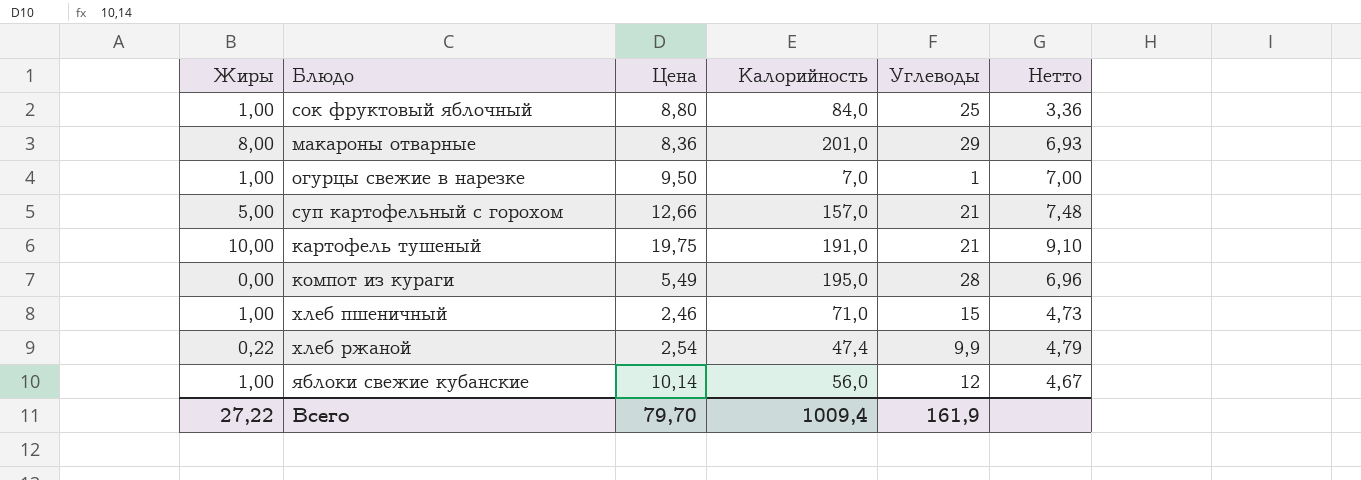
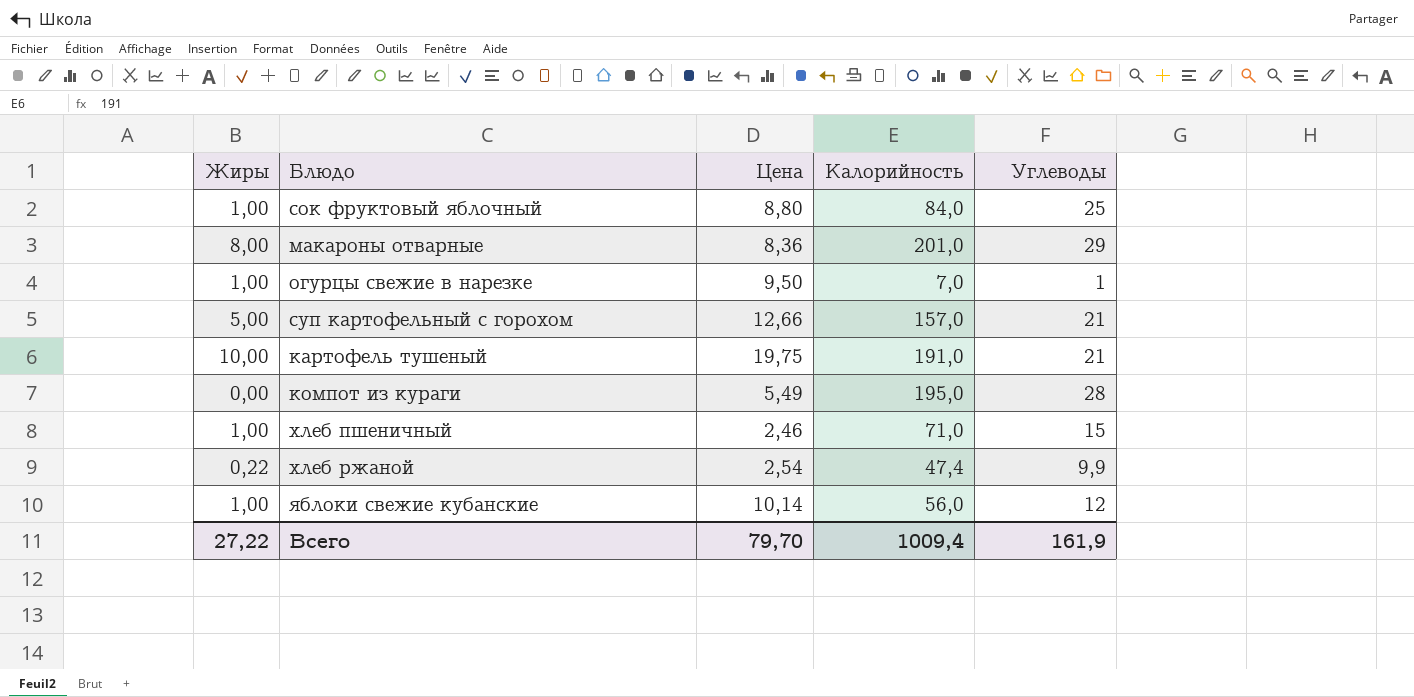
column Нетто | formula: [Калорийность] / [Углеводы] -> none

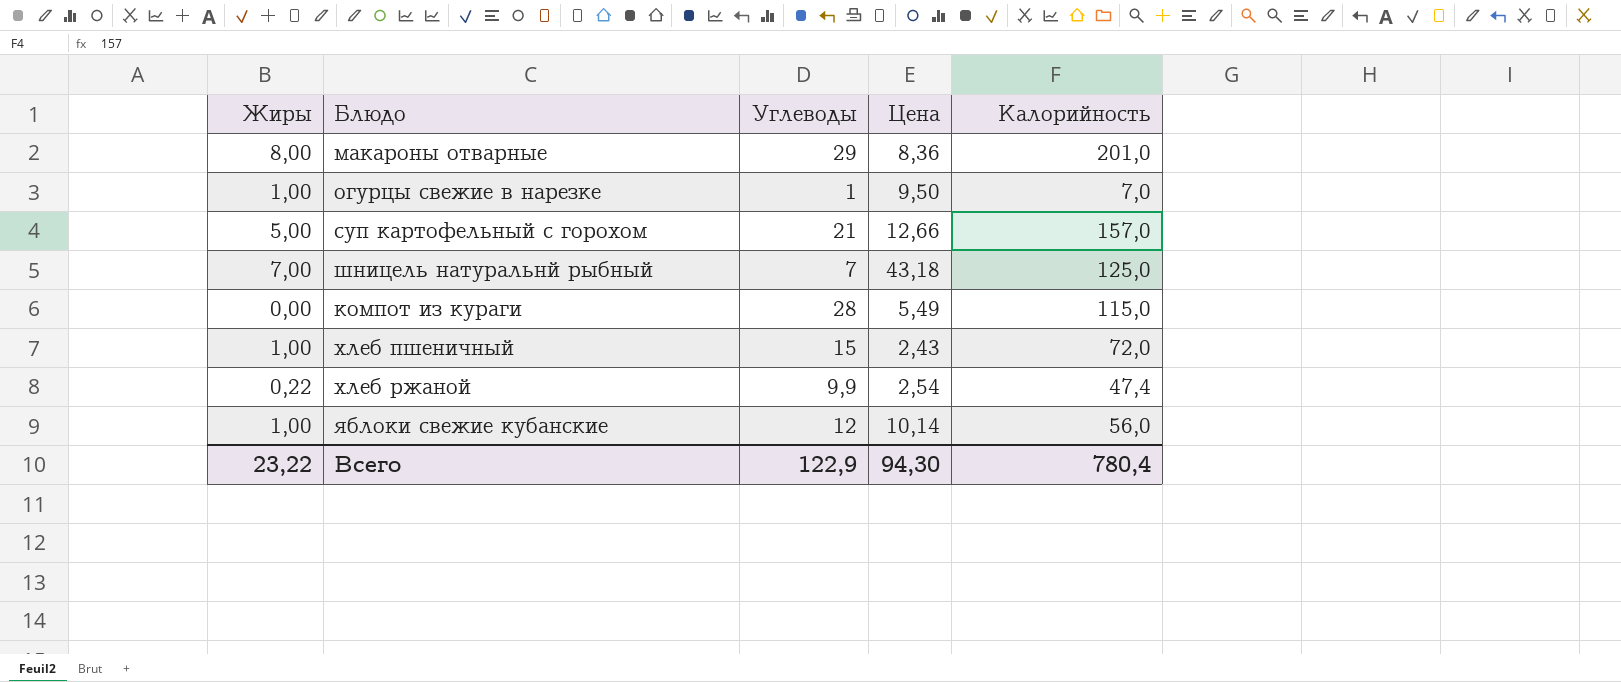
column Углеводы | position: 5 -> 3
row сок фруктовый яблочный: 1,00 | 8,80 | 84,0 | 25 -> none
row картофель тушеный: 10,00 | 19,75 | 191,0 | 21 -> none
row шницель натуральнй рыбный: none -> 7,00 | 7 | 43,18 | 125,0
компот из кураги | Калорийность: 195,0 -> 115,0
хлеб пшеничный | Цена: 2,46 -> 2,43
хлеб пшеничный | Калорийность: 71,0 -> 72,0
Всего | Жиры: 27,22 -> 23,22
Всего | Углеводы: 161,9 -> 122,9
Всего | Цена: 79,70 -> 94,30
Всего | Калорийность: 1009,4 -> 780,4

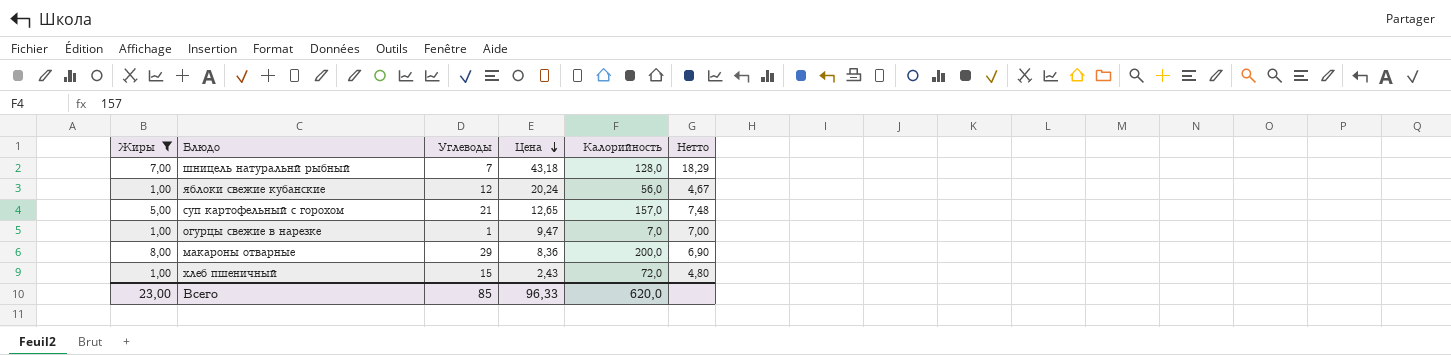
filter: none -> Жиры >= 1,00
row order: none -> Цена descending
column Нетто | formula: none -> [Калорийность] / [Углеводы]
шницель натуральнй рыбный | Калорийность: 125,0 -> 128,0
яблоки свежие кубанские | Цена: 10,14 -> 20,24
суп картофельный с горохом | Цена: 12,66 -> 12,65
огурцы свежие в нарезке | Цена: 9,50 -> 9,47
макароны отварные | Калорийность: 201,0 -> 200,0
Всего | Жиры: 23,22 -> 23,00
Всего | Углеводы: 122,9 -> 85
Всего | Цена: 94,30 -> 96,33
Всего | Калорийность: 780,4 -> 620,0

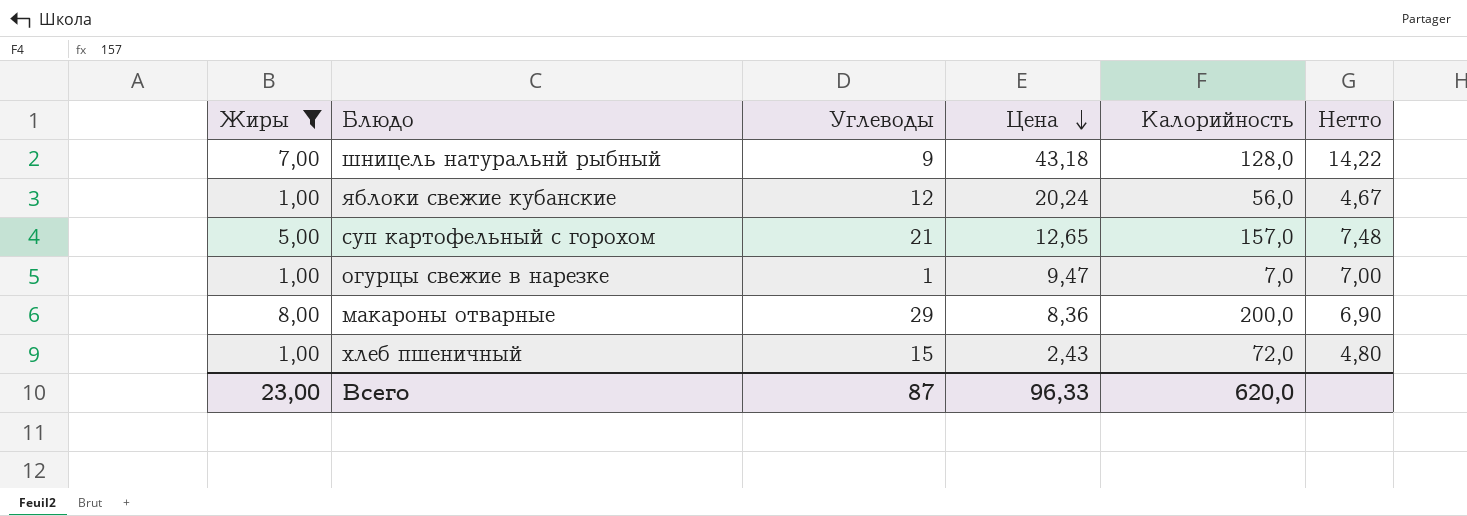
шницель натуральнй рыбный | Углеводы: 7 -> 9
шницель натуральнй рыбный | Нетто: 18,29 -> 14,22
Всего | Углеводы: 85 -> 87

